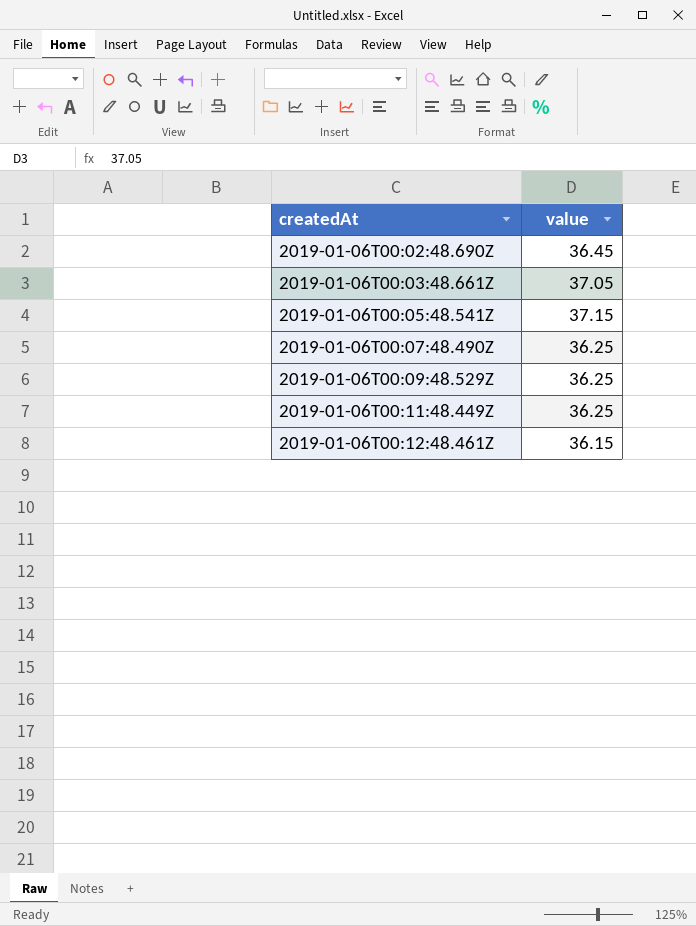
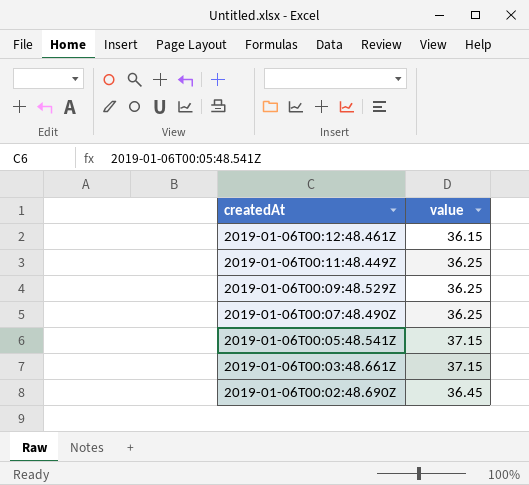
row order: createdAt ascending -> createdAt descending
2019-01-06T00:03:48.661Z | value: 37.05 -> 37.15

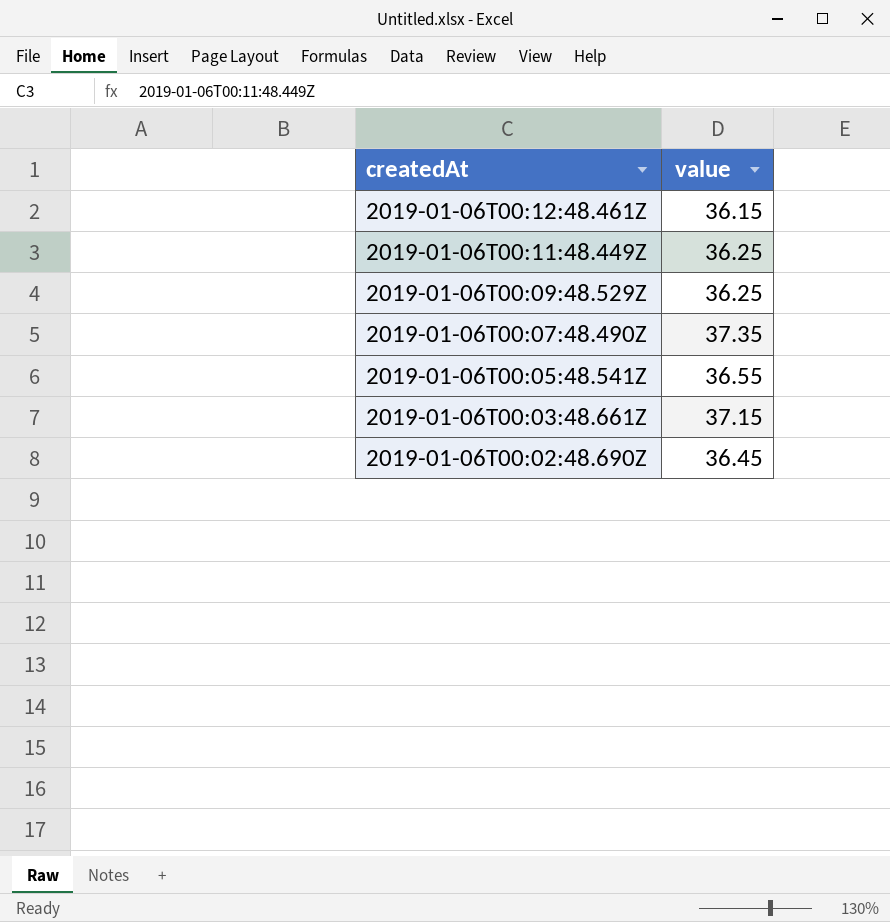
2019-01-06T00:07:48.490Z | value: 36.25 -> 37.35
2019-01-06T00:05:48.541Z | value: 37.15 -> 36.55

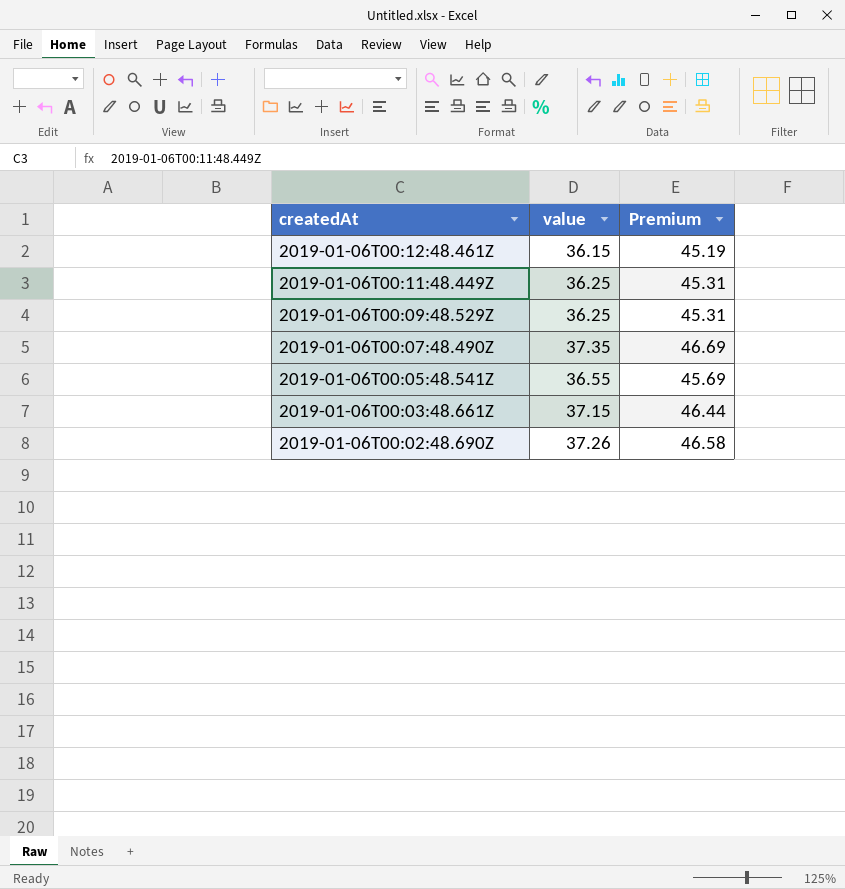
column Premium | formula: none -> [value] * 1.25
2019-01-06T00:02:48.690Z | value: 36.45 -> 37.26

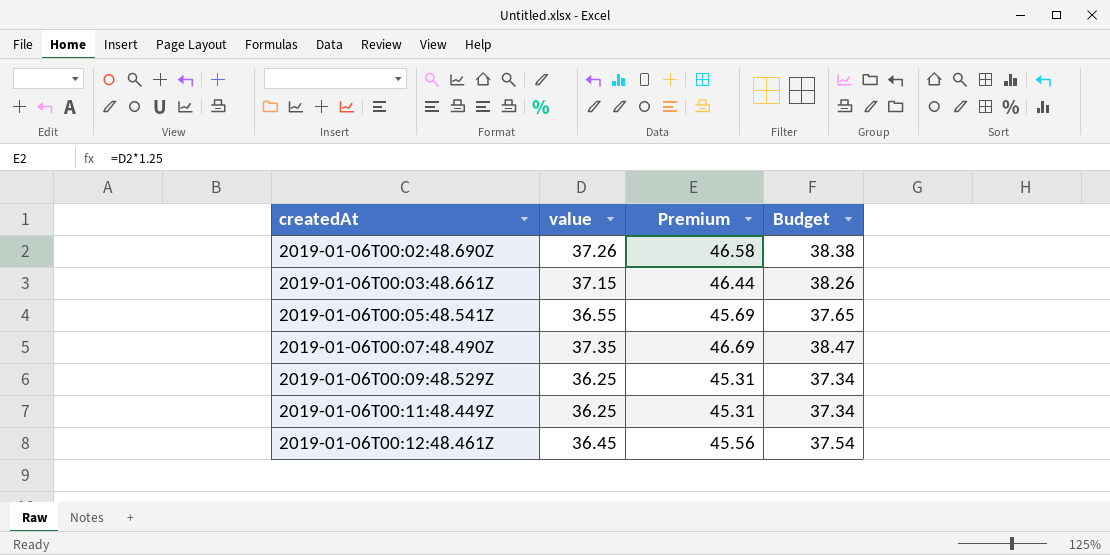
row order: createdAt descending -> createdAt ascending
column Budget | formula: none -> [value] * 1.03
2019-01-06T00:12:48.461Z | value: 36.15 -> 36.45
2019-01-06T00:12:48.461Z | Premium: 45.19 -> 45.56

